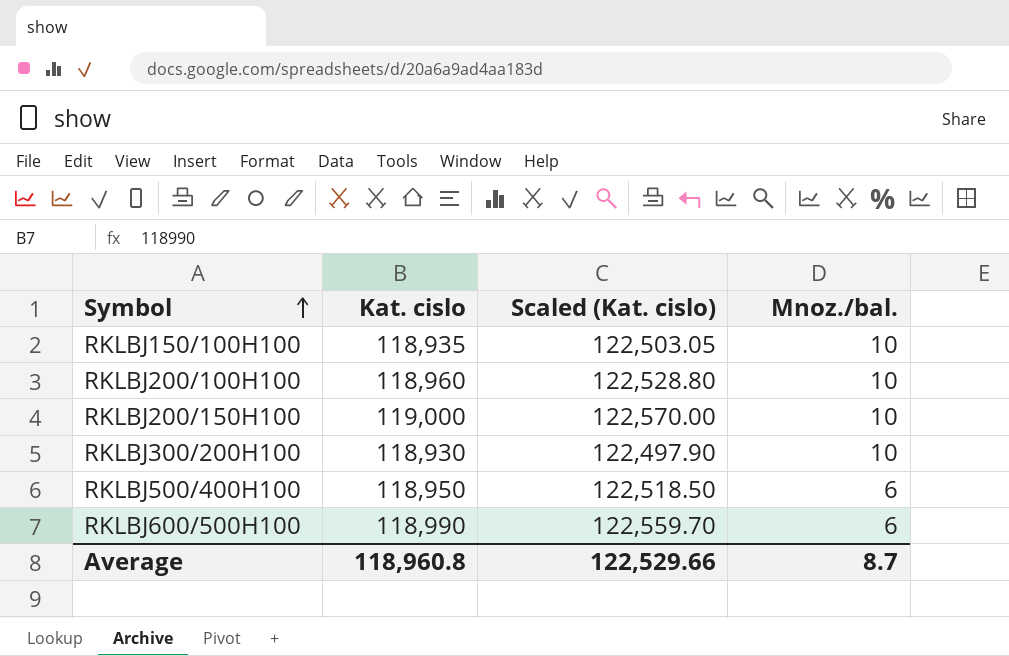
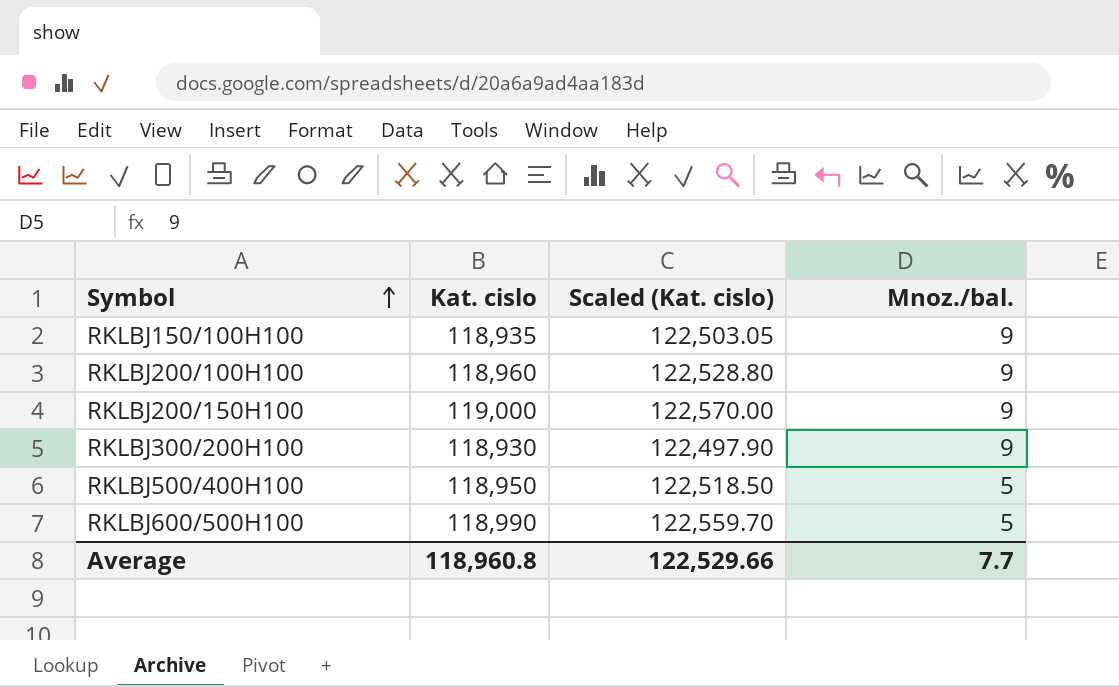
RKLBJ150/100H100 | Mnoz./bal.: 10 -> 9
RKLBJ200/100H100 | Mnoz./bal.: 10 -> 9
RKLBJ200/150H100 | Mnoz./bal.: 10 -> 9
RKLBJ300/200H100 | Mnoz./bal.: 10 -> 9
RKLBJ500/400H100 | Mnoz./bal.: 6 -> 5
RKLBJ600/500H100 | Mnoz./bal.: 6 -> 5
Average | Mnoz./bal.: 8.7 -> 7.7

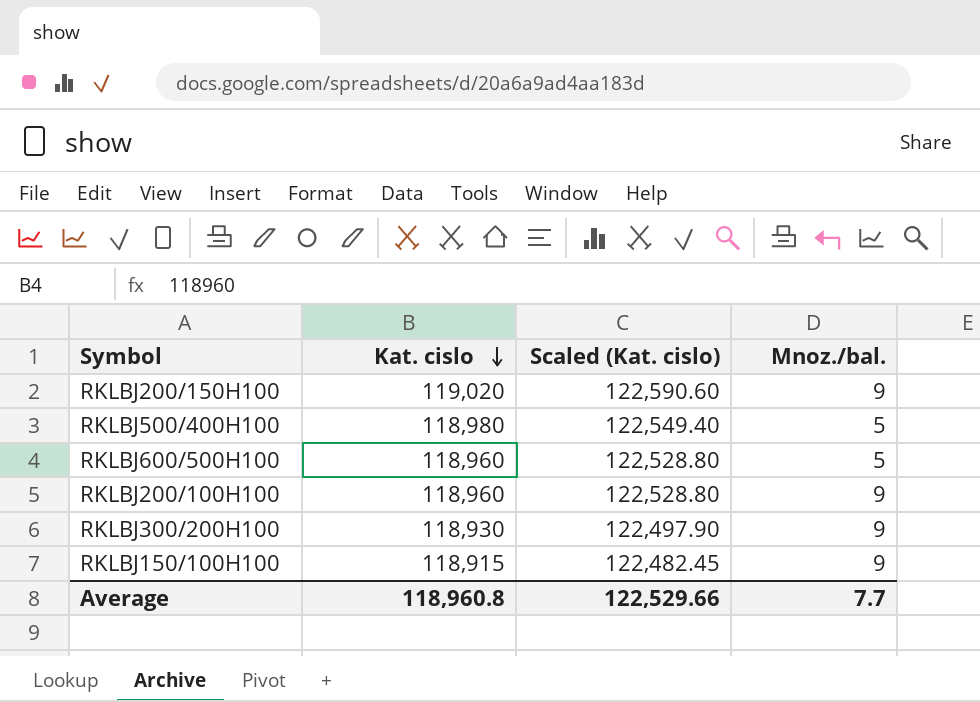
row order: Symbol ascending -> Kat. cislo descending
RKLBJ200/150H100 | Kat. cislo: 119,000 -> 119,020
RKLBJ200/150H100 | Scaled (Kat. cislo): 122,570.00 -> 122,590.60
RKLBJ500/400H100 | Kat. cislo: 118,950 -> 118,980
RKLBJ500/400H100 | Scaled (Kat. cislo): 122,518.50 -> 122,549.40
RKLBJ600/500H100 | Kat. cislo: 118,990 -> 118,960
RKLBJ600/500H100 | Scaled (Kat. cislo): 122,559.70 -> 122,528.80
RKLBJ150/100H100 | Kat. cislo: 118,935 -> 118,915
RKLBJ150/100H100 | Scaled (Kat. cislo): 122,503.05 -> 122,482.45

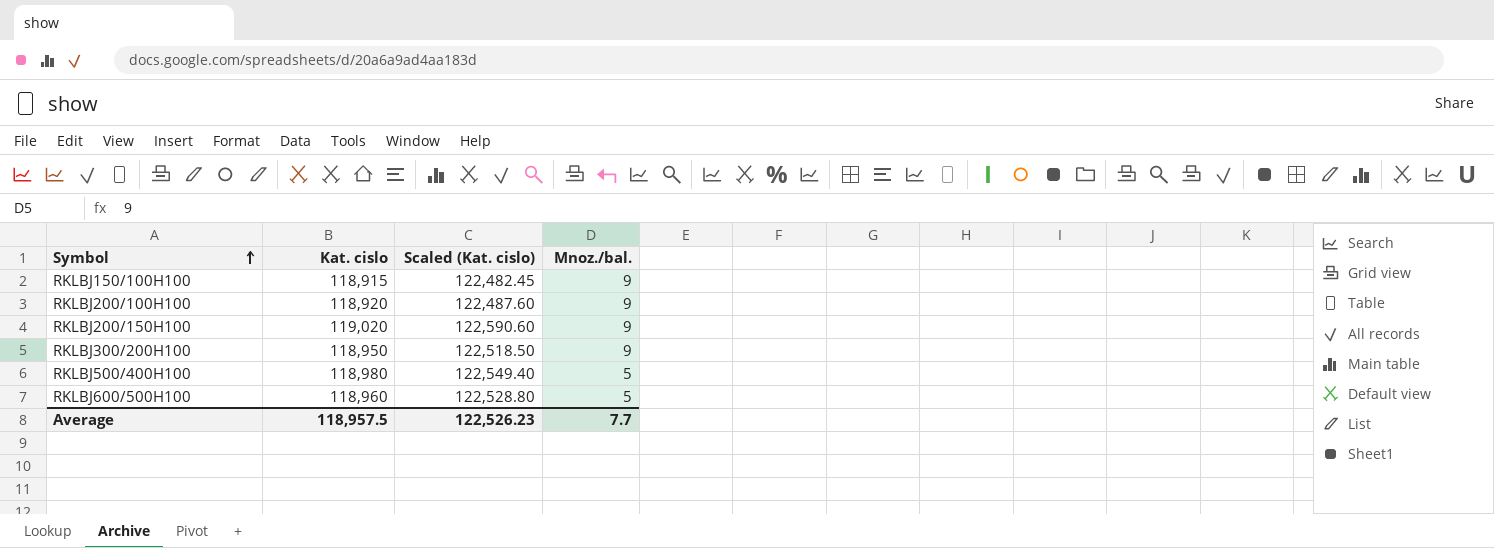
row order: Kat. cislo descending -> Symbol ascending
RKLBJ200/100H100 | Kat. cislo: 118,960 -> 118,920
RKLBJ200/100H100 | Scaled (Kat. cislo): 122,528.80 -> 122,487.60
RKLBJ300/200H100 | Kat. cislo: 118,930 -> 118,950
RKLBJ300/200H100 | Scaled (Kat. cislo): 122,497.90 -> 122,518.50
Average | Kat. cislo: 118,960.8 -> 118,957.5
Average | Scaled (Kat. cislo): 122,529.66 -> 122,526.23

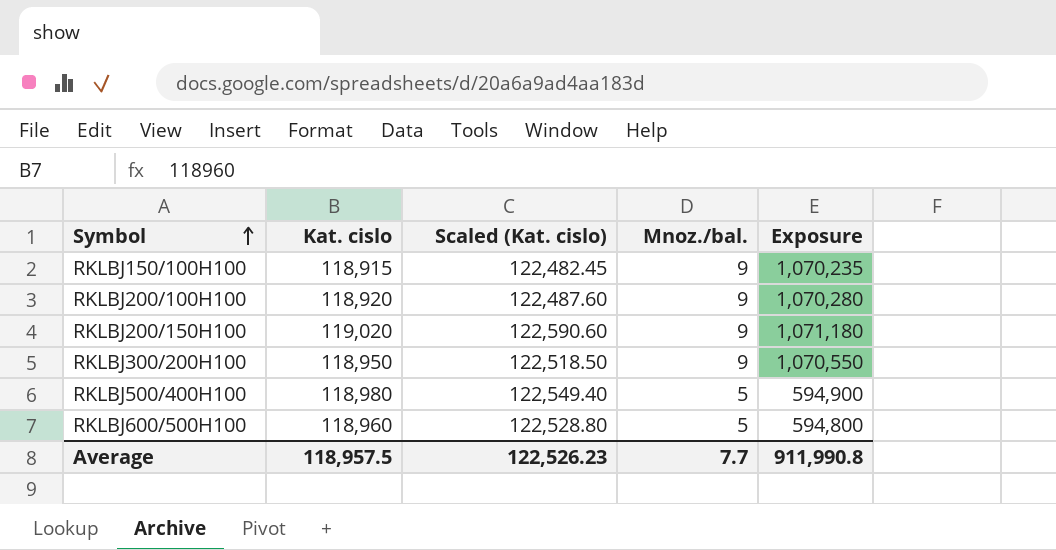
column Exposure | formula: none -> [Kat. cislo] * [Mnoz./bal.]

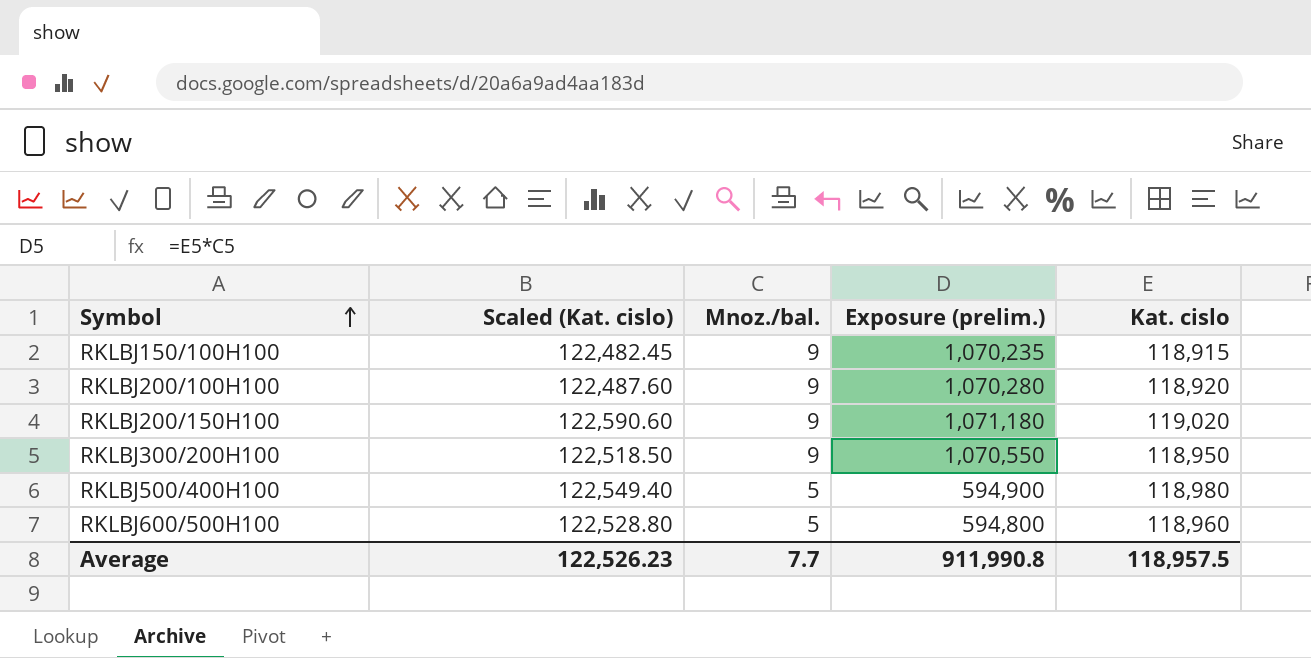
column name: Exposure -> Exposure (prelim.)
column Kat. cislo | position: 2 -> 5

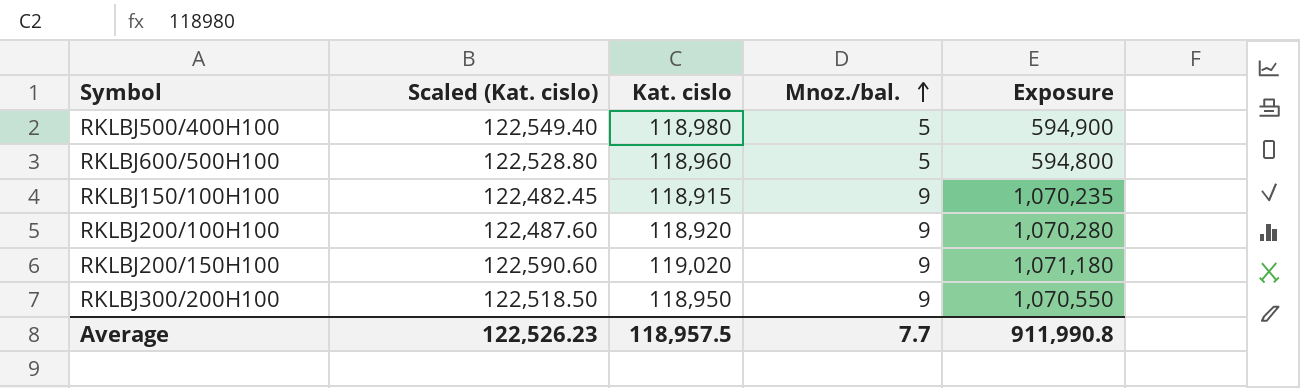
row order: Symbol ascending -> Mnoz./bal. ascending
column Kat. cislo | position: 5 -> 3
column name: Exposure (prelim.) -> Exposure

